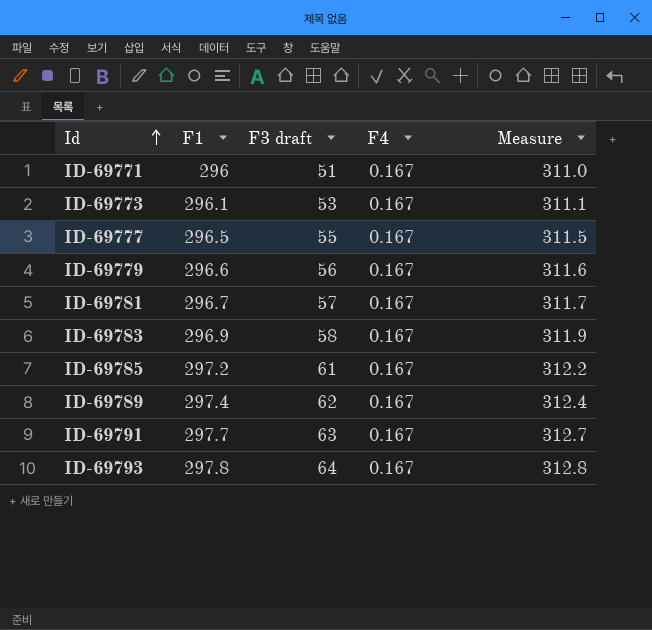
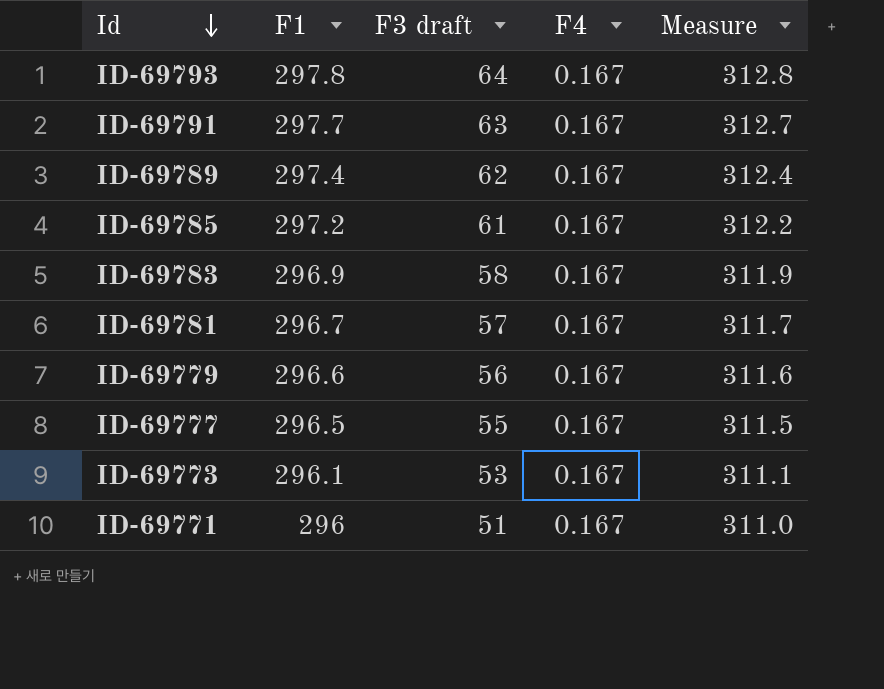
row order: Id ascending -> Id descending

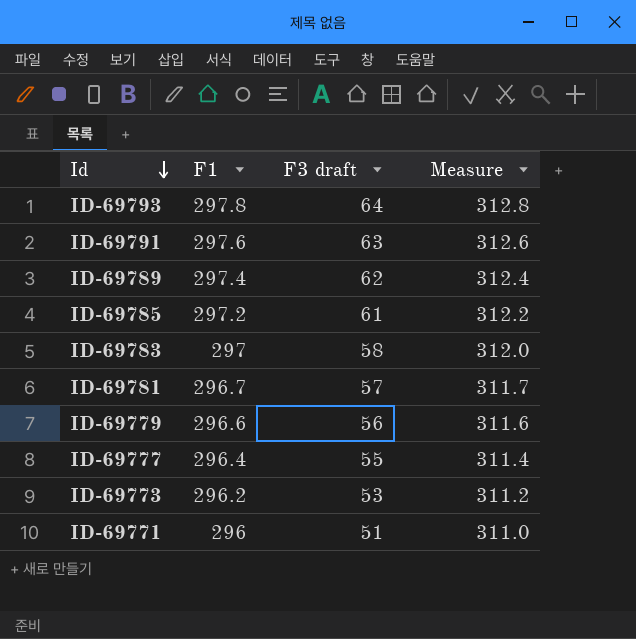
column F4 | position: 4 -> none
ID-69791 | F1: 297.7 -> 297.6
ID-69791 | Measure: 312.7 -> 312.6
ID-69783 | F1: 296.9 -> 297
ID-69783 | Measure: 311.9 -> 312.0
ID-69777 | F1: 296.5 -> 296.4
ID-69777 | Measure: 311.5 -> 311.4
ID-69773 | F1: 296.1 -> 296.2
ID-69773 | Measure: 311.1 -> 311.2

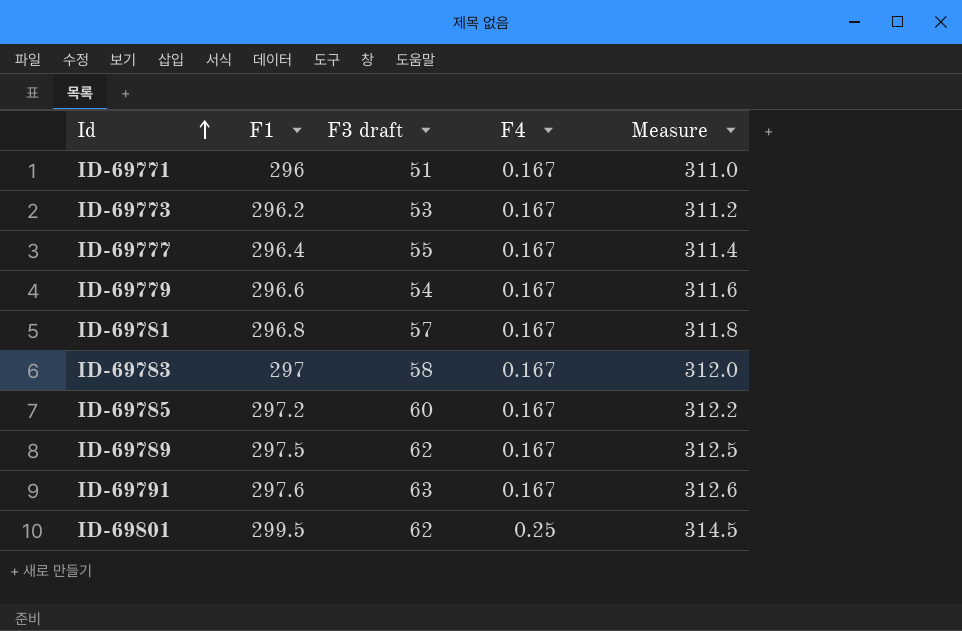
row order: Id descending -> Id ascending
column F4 | position: none -> 4
row ID-69793: 297.8 | 64 | 312.8 -> none
ID-69779 | F3 draft: 56 -> 54
ID-69781 | F1: 296.7 -> 296.8
ID-69781 | Measure: 311.7 -> 311.8
ID-69785 | F3 draft: 61 -> 60
ID-69789 | F1: 297.4 -> 297.5
ID-69789 | Measure: 312.4 -> 312.5
row ID-69801: none -> 299.5 | 62 | 0.25 | 314.5

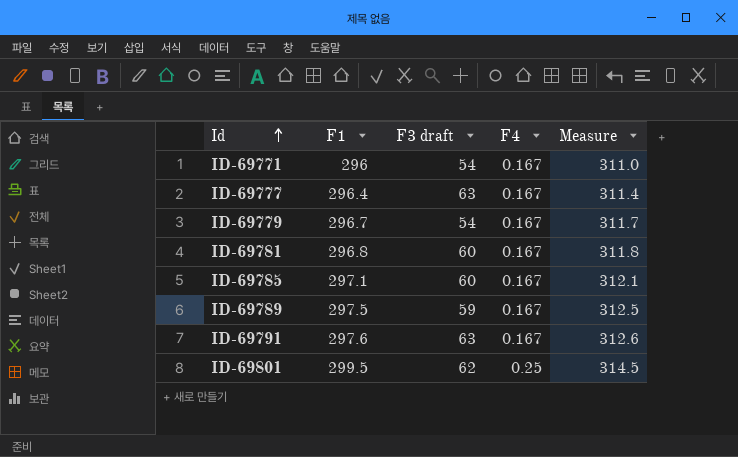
row ID-69773: 296.2 | 53 | 0.167 | 311.2 -> none
row ID-69783: 297 | 58 | 0.167 | 312.0 -> none
ID-69771 | F3 draft: 51 -> 54
ID-69777 | F3 draft: 55 -> 63
ID-69779 | F1: 296.6 -> 296.7
ID-69779 | Measure: 311.6 -> 311.7
ID-69781 | F3 draft: 57 -> 60
ID-69785 | F1: 297.2 -> 297.1
ID-69785 | Measure: 312.2 -> 312.1
ID-69789 | F3 draft: 62 -> 59

